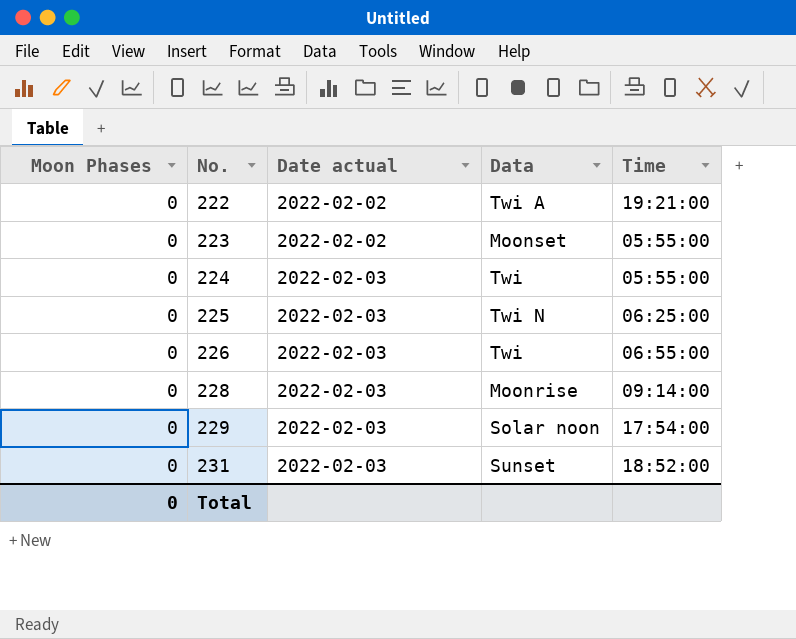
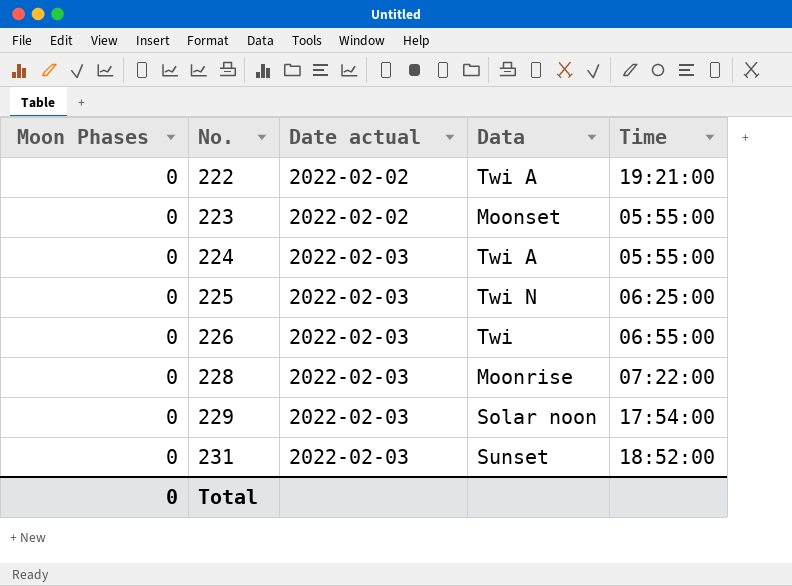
224 | Data: Twi -> Twi A
228 | Time: 09:14:00 -> 07:22:00

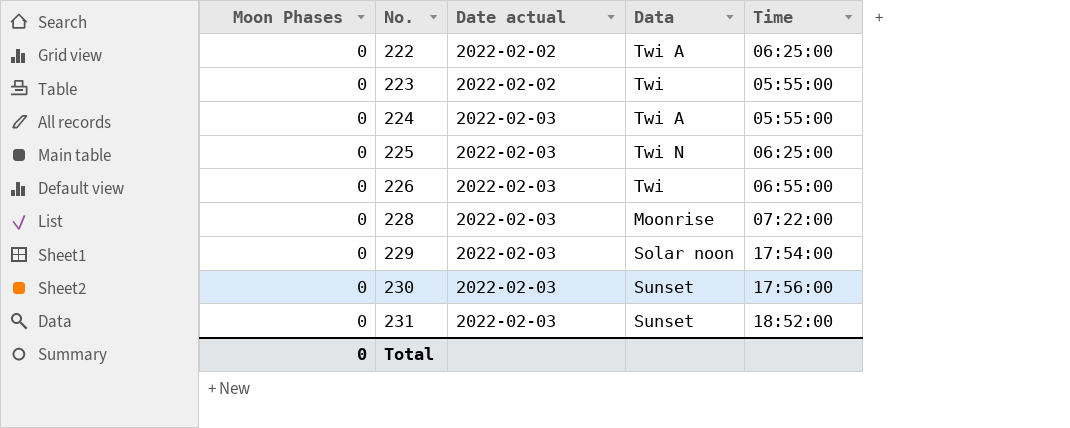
222 | Time: 19:21:00 -> 06:25:00
223 | Data: Moonset -> Twi
row 230: none -> 0 | 2022-02-03 | Sunset | 17:56:00

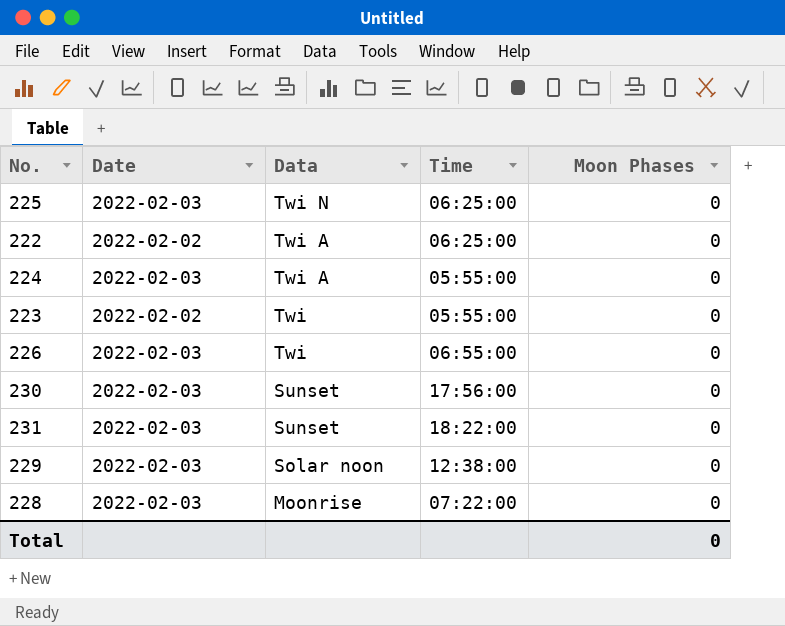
row order: No. ascending -> Data descending
column name: Date actual -> Date
column Moon Phases | position: 1 -> 5
231 | Time: 18:52:00 -> 18:22:00
229 | Time: 17:54:00 -> 12:38:00

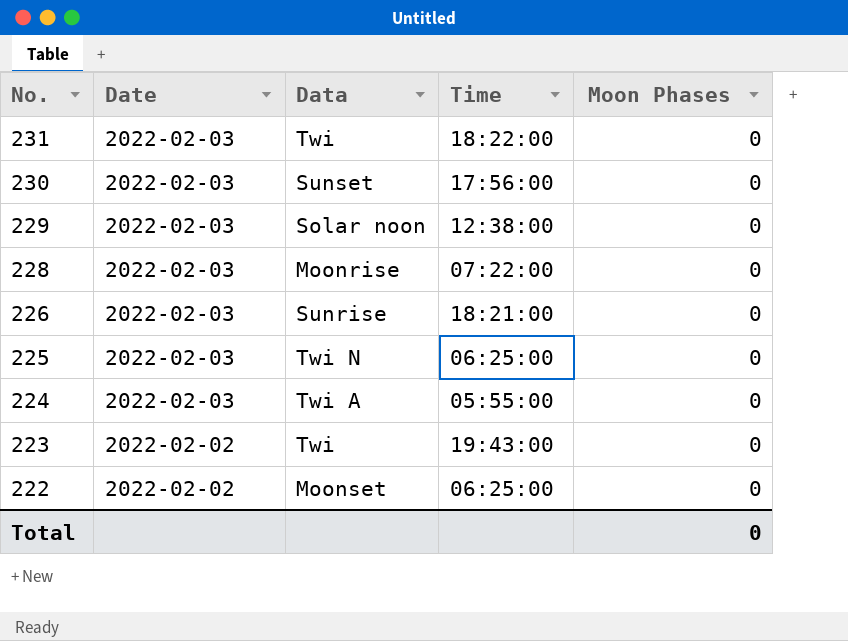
row order: Data descending -> No. descending
231 | Data: Sunset -> Twi
226 | Data: Twi -> Sunrise
226 | Time: 06:55:00 -> 18:21:00
223 | Time: 05:55:00 -> 19:43:00
222 | Data: Twi A -> Moonset

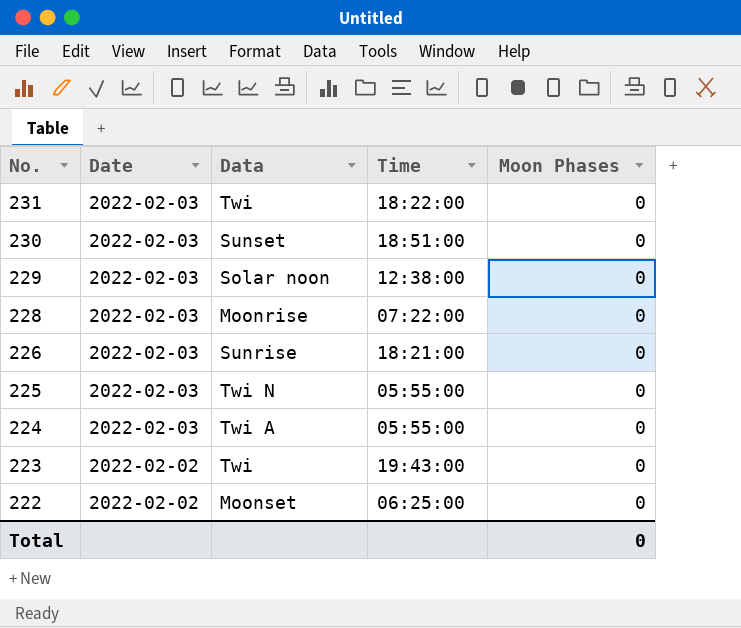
230 | Time: 17:56:00 -> 18:51:00
225 | Time: 06:25:00 -> 05:55:00

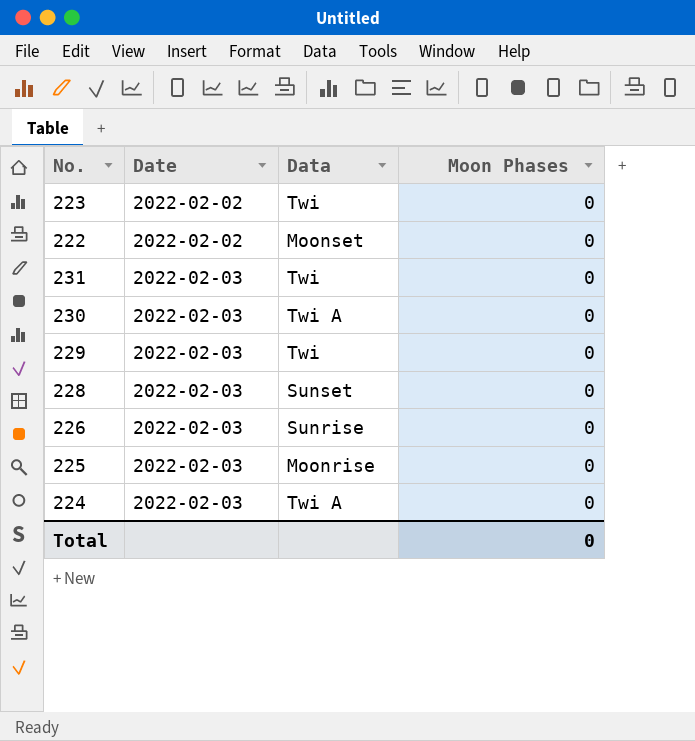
row order: No. descending -> Date ascending
column Time | position: 4 -> none
230 | Data: Sunset -> Twi A
229 | Data: Solar noon -> Twi
228 | Data: Moonrise -> Sunset
225 | Data: Twi N -> Moonrise

